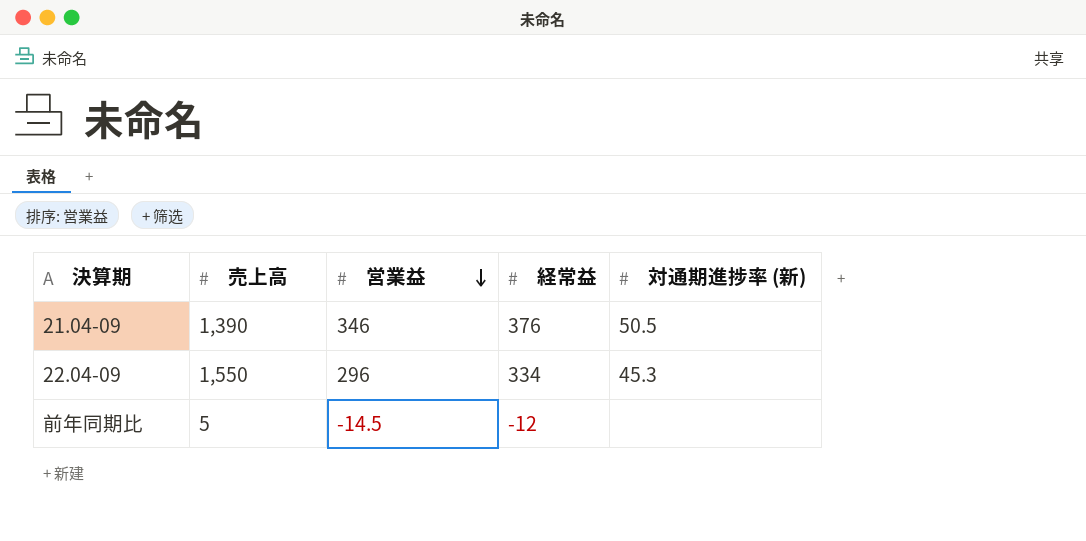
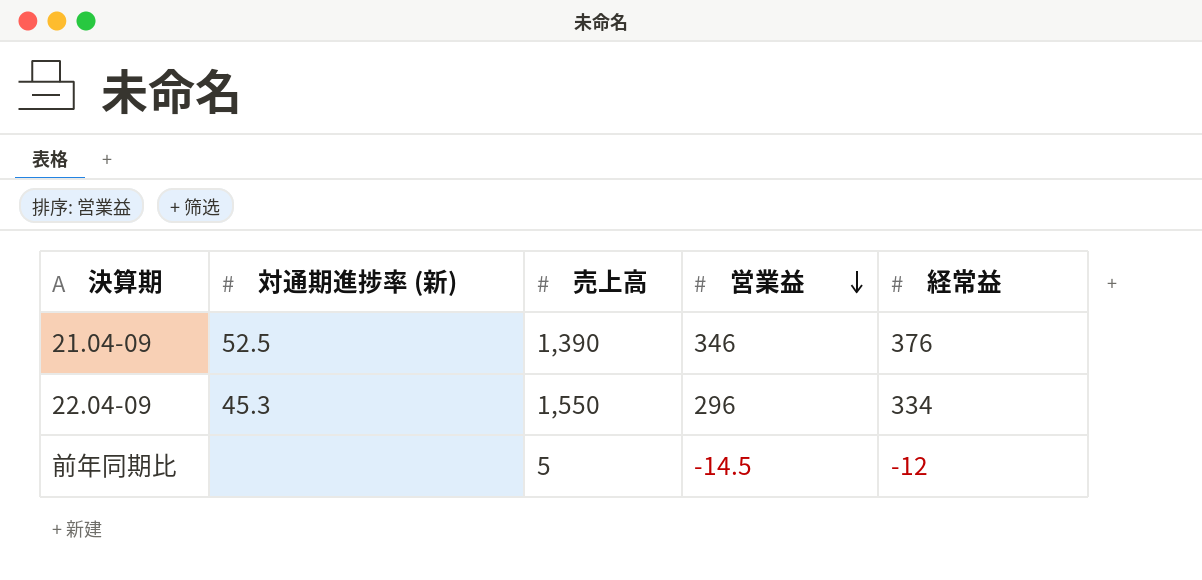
column 対通期進捗率 (新) | position: 5 -> 2
21.04-09 | 対通期進捗率 (新): 50.5 -> 52.5

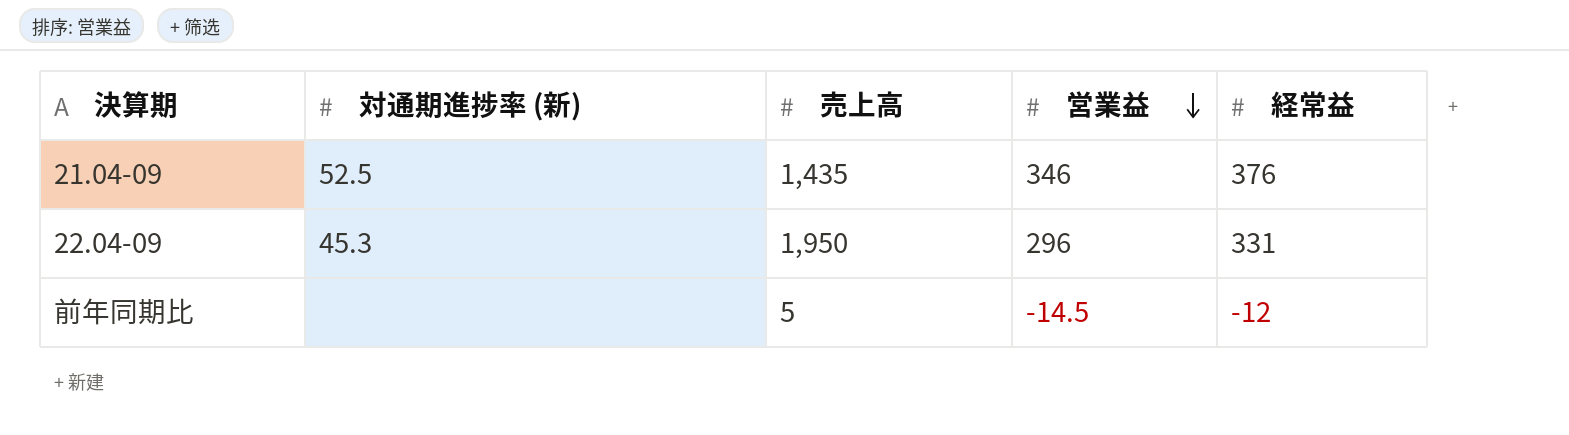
21.04-09 | 売上高: 1,390 -> 1,435
22.04-09 | 売上高: 1,550 -> 1,950
22.04-09 | 経常益: 334 -> 331

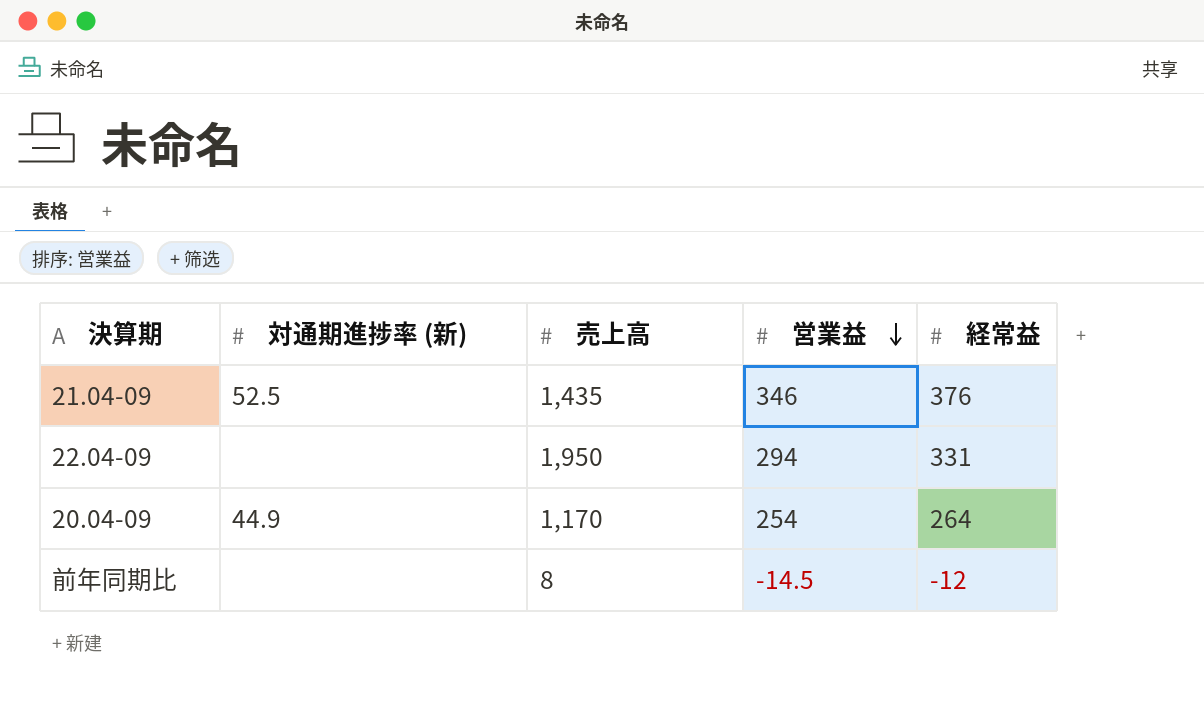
22.04-09 | 対通期進捗率 (新): 45.3 -> none
22.04-09 | 営業益: 296 -> 294
row 20.04-09: none -> 44.9 | 1,170 | 254 | 264
前年同期比 | 売上高: 5 -> 8

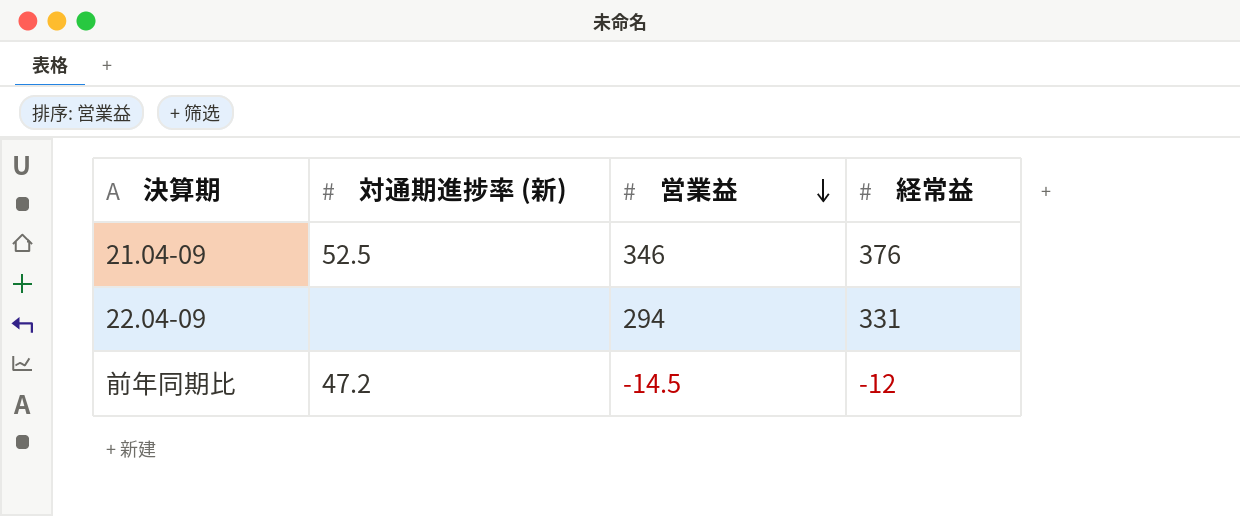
column 売上高 | position: 3 -> none
row 20.04-09: 44.9 | 1,170 | 254 | 264 -> none
前年同期比 | 対通期進捗率 (新): none -> 47.2

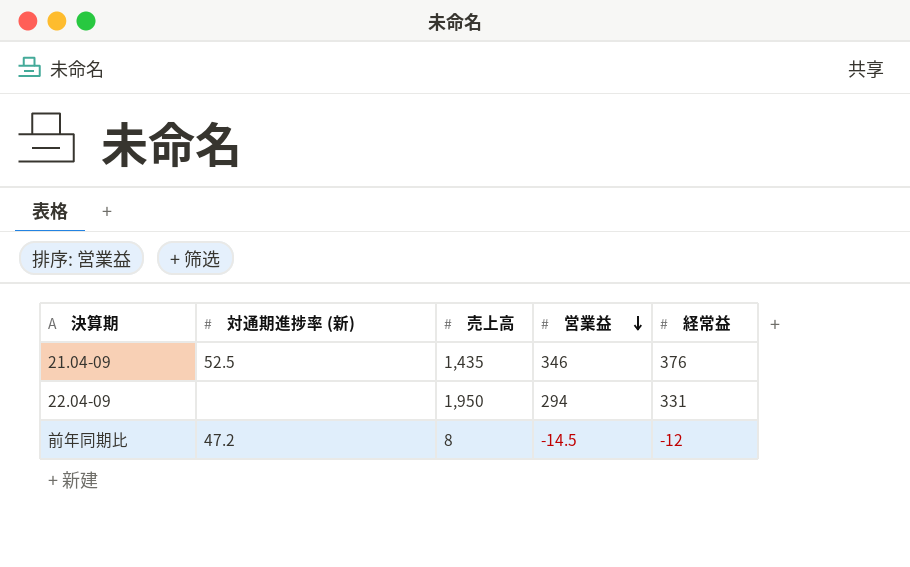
column 売上高 | position: none -> 3

